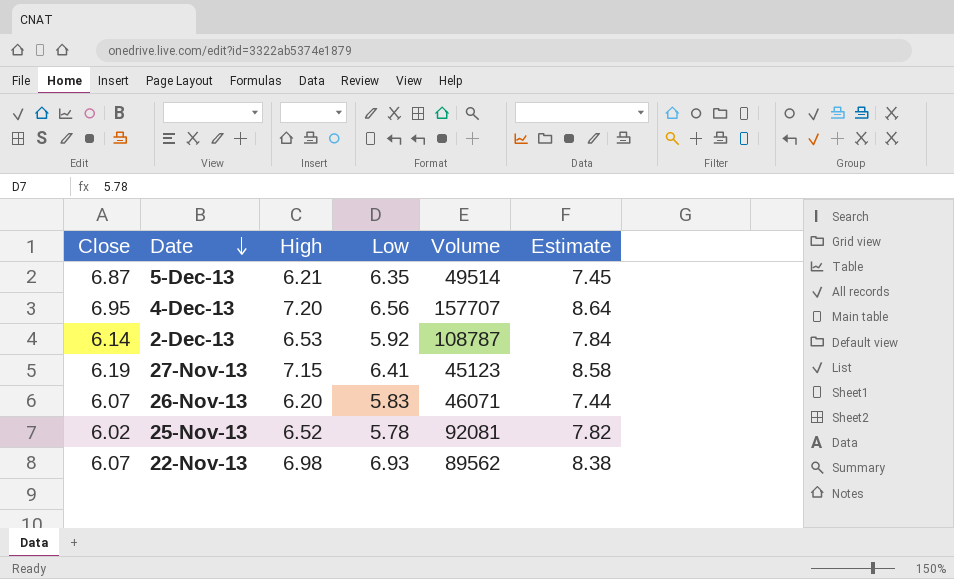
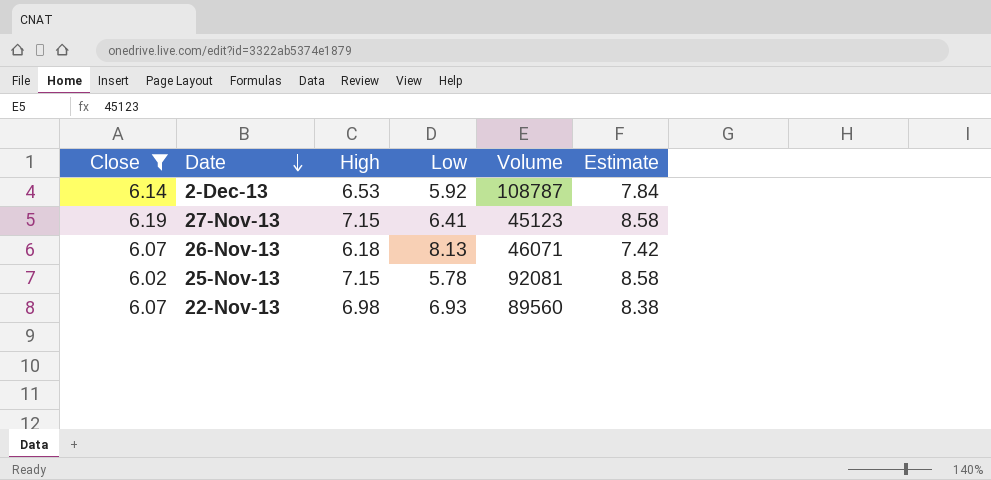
filter: none -> Close <= 6.19
26-Nov-13 | High: 6.20 -> 6.18
26-Nov-13 | Low: 5.83 -> 8.13
26-Nov-13 | Estimate: 7.44 -> 7.42
25-Nov-13 | High: 6.52 -> 7.15
25-Nov-13 | Estimate: 7.82 -> 8.58
22-Nov-13 | Volume: 89562 -> 89560

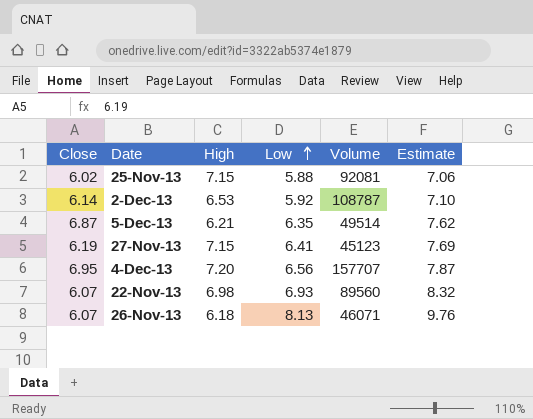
filter: Close <= 6.19 -> none
row order: Date descending -> Low ascending
column Estimate | formula: [High] * 1.2 -> [Low] * 1.2
25-Nov-13 | Low: 5.78 -> 5.88

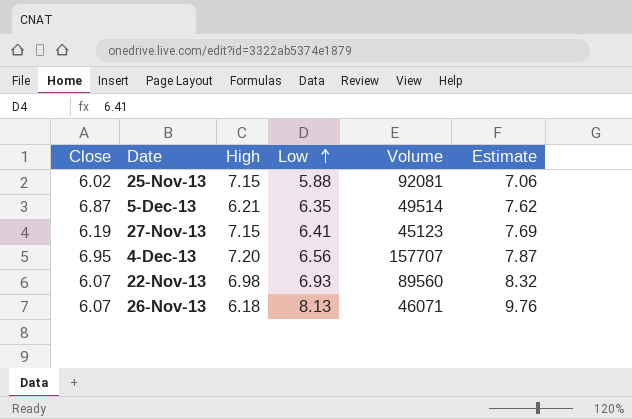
row 2-Dec-13: 6.14 | 6.53 | 5.92 | 108787 | 7.10 -> none

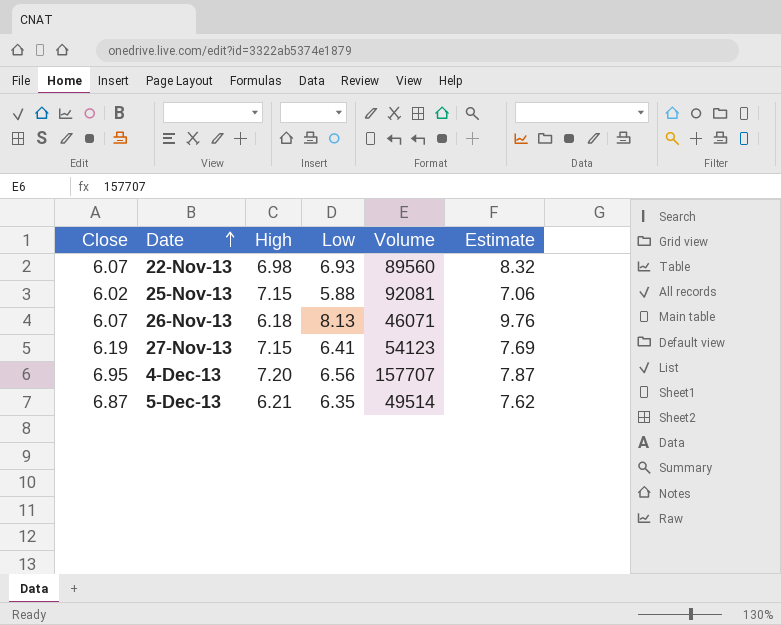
row order: Low ascending -> Date ascending
27-Nov-13 | Volume: 45123 -> 54123

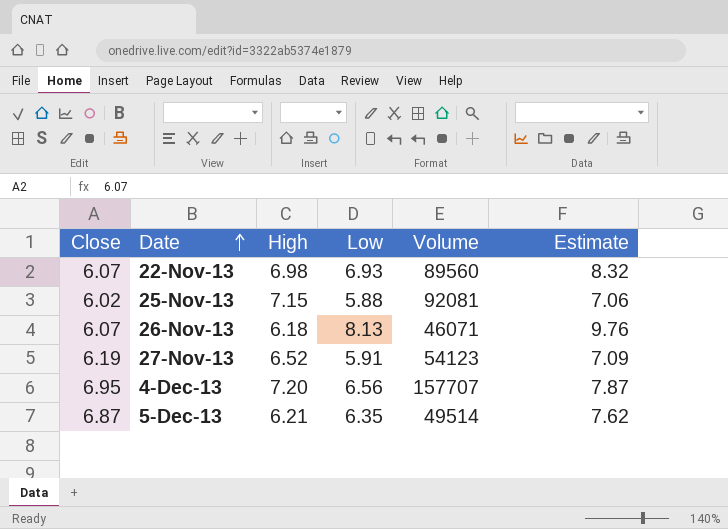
27-Nov-13 | High: 7.15 -> 6.52
27-Nov-13 | Low: 6.41 -> 5.91
27-Nov-13 | Estimate: 7.69 -> 7.09

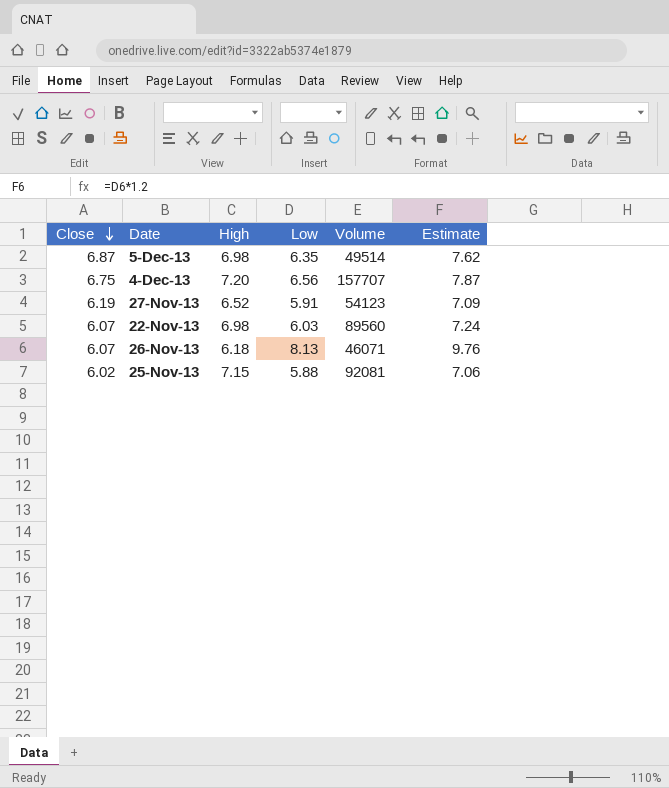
row order: Date ascending -> Close descending
5-Dec-13 | High: 6.21 -> 6.98
4-Dec-13 | Close: 6.95 -> 6.75
22-Nov-13 | Low: 6.93 -> 6.03
22-Nov-13 | Estimate: 8.32 -> 7.24

